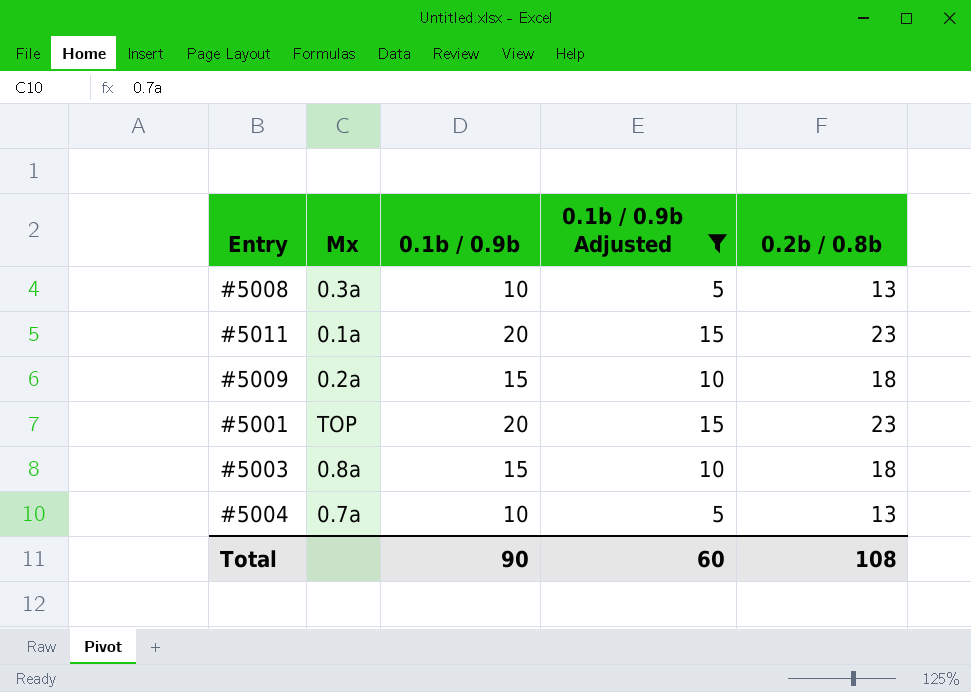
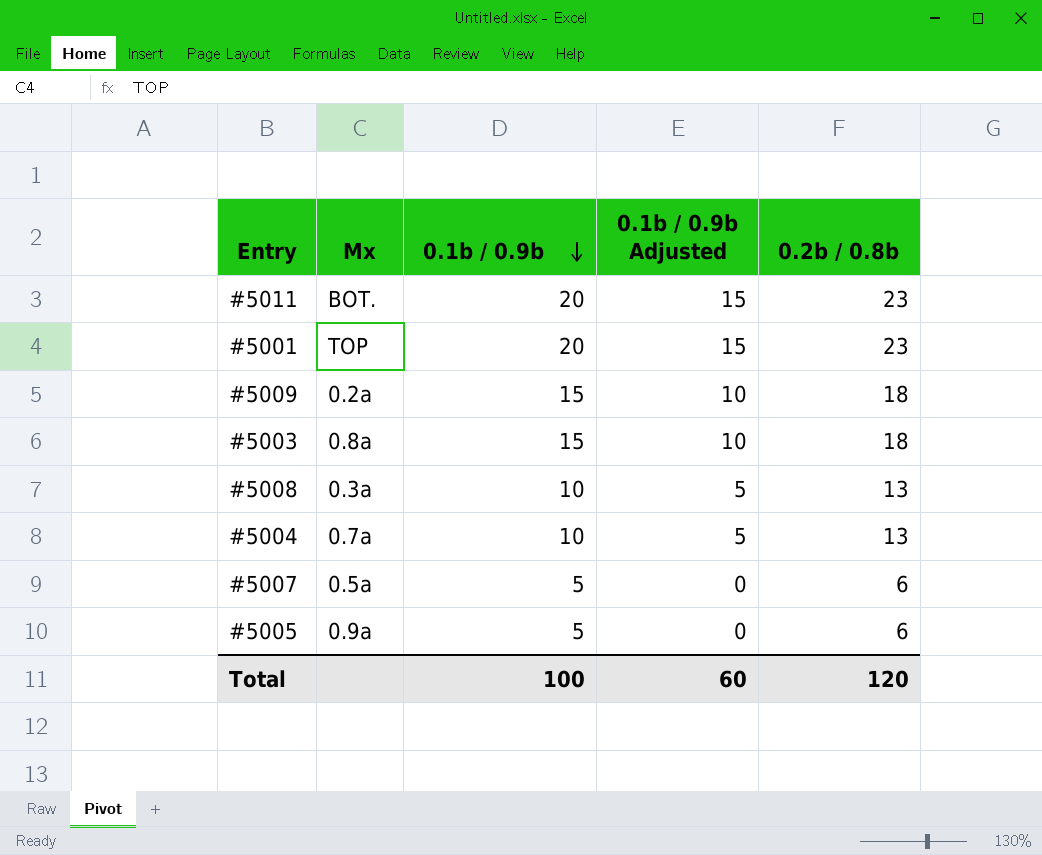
filter: 0.1b / 0.9b Adjusted != 0 -> none
row order: none -> 0.1b / 0.9b descending
#5011 | Mx: 0.1a -> BOT.
Total | 0.1b / 0.9b: 90 -> 100
Total | 0.2b / 0.8b: 108 -> 120

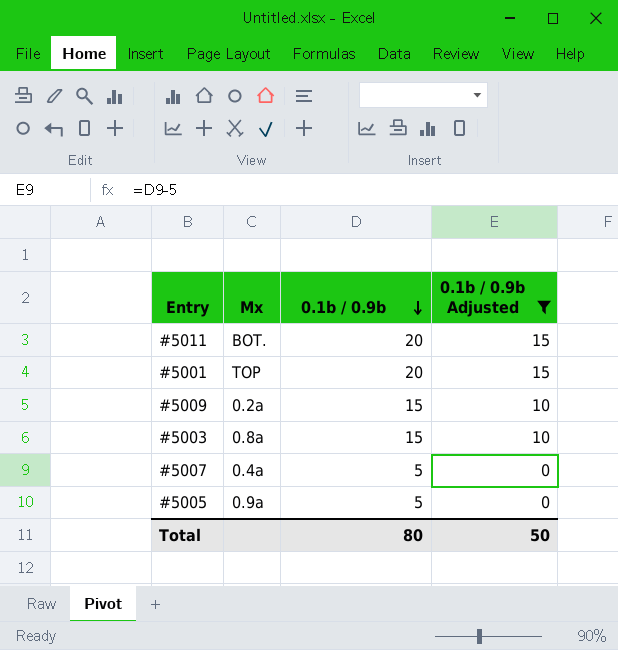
filter: none -> 0.1b / 0.9b Adjusted != 5
column 0.2b / 0.8b | position: 5 -> none
#5007 | Mx: 0.5a -> 0.4a
Total | 0.1b / 0.9b: 100 -> 80
Total | 0.1b / 0.9b Adjusted: 60 -> 50

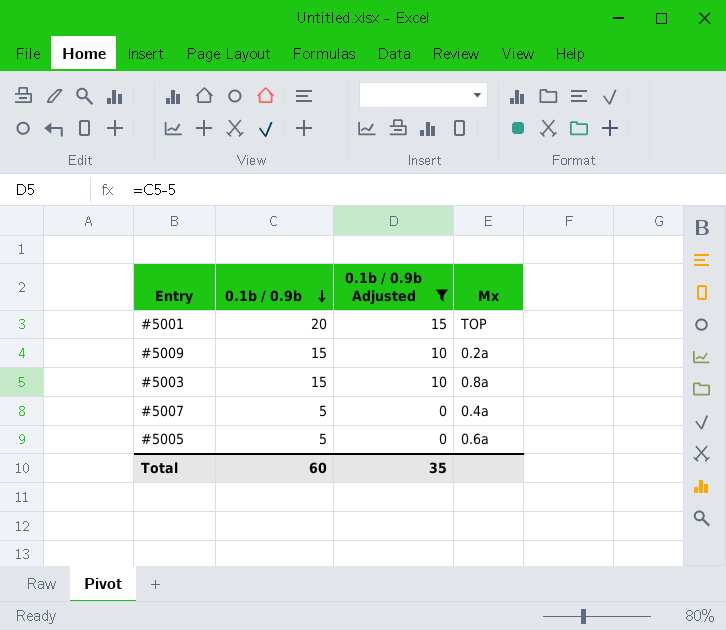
column Mx | position: 2 -> 4
row #5011: BOT. | 20 | 15 -> none
#5005 | Mx: 0.9a -> 0.6a
Total | 0.1b / 0.9b: 80 -> 60
Total | 0.1b / 0.9b Adjusted: 50 -> 35

